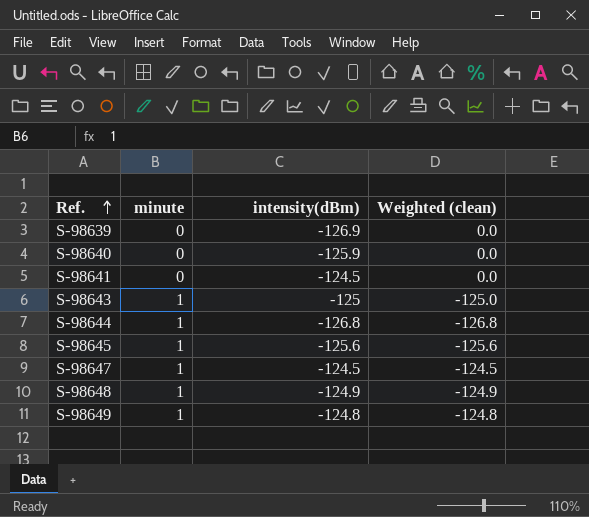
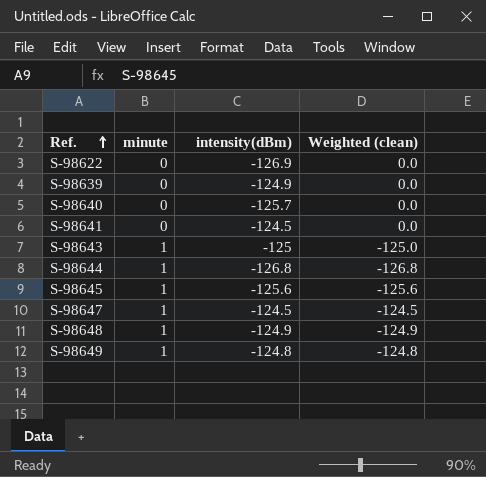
row S-98622: none -> 0 | -126.9 | 0.0
S-98639 | intensity(dBm): -126.9 -> -124.9
S-98640 | intensity(dBm): -125.9 -> -125.7

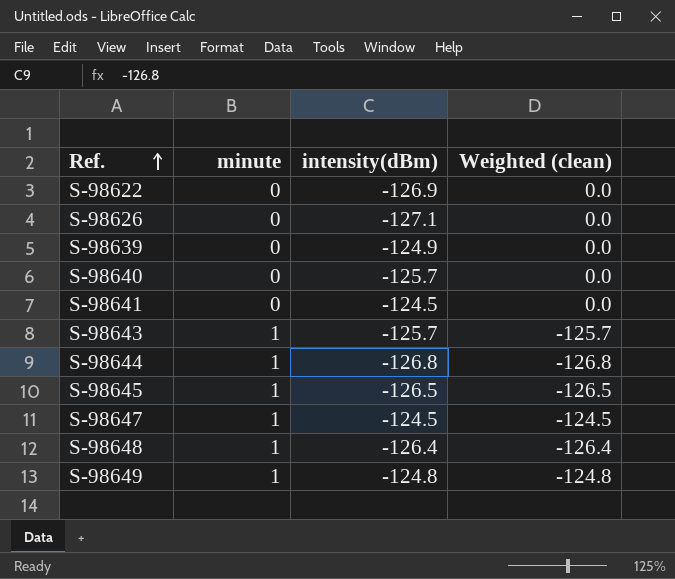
row S-98626: none -> 0 | -127.1 | 0.0
S-98643 | intensity(dBm): -125 -> -125.7
S-98643 | Weighted (clean): -125.0 -> -125.7
S-98645 | intensity(dBm): -125.6 -> -126.5
S-98645 | Weighted (clean): -125.6 -> -126.5
S-98648 | intensity(dBm): -124.9 -> -126.4
S-98648 | Weighted (clean): -124.9 -> -126.4

